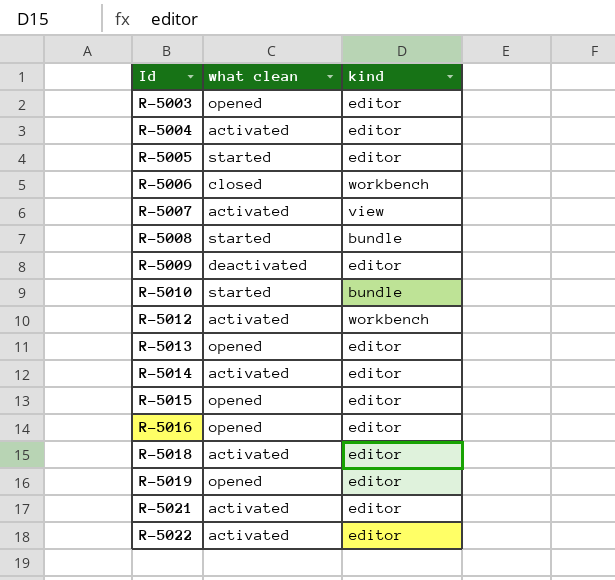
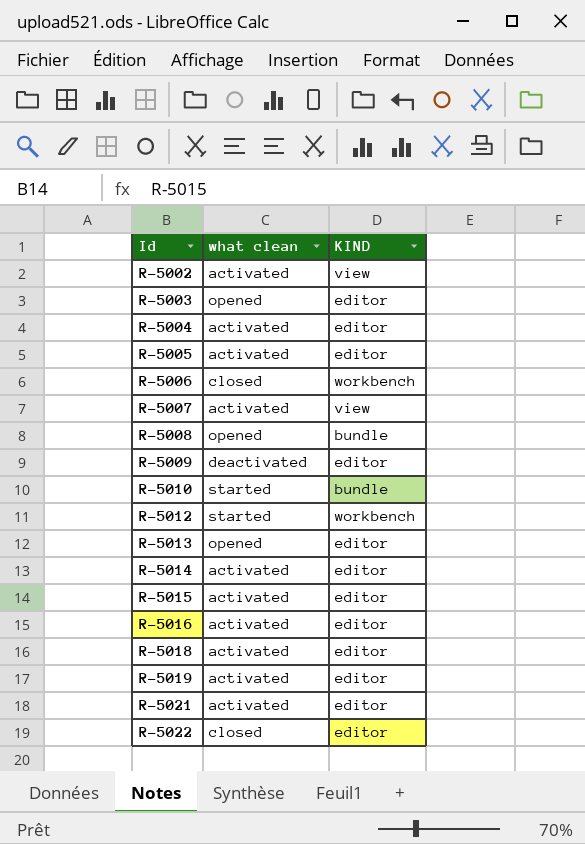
column name: kind -> KIND
row R-5002: none -> activated | view
R-5005 | what clean: started -> activated
R-5008 | what clean: started -> opened
R-5012 | what clean: activated -> started
R-5015 | what clean: opened -> activated
R-5016 | what clean: opened -> activated
R-5019 | what clean: opened -> activated
R-5022 | what clean: activated -> closed

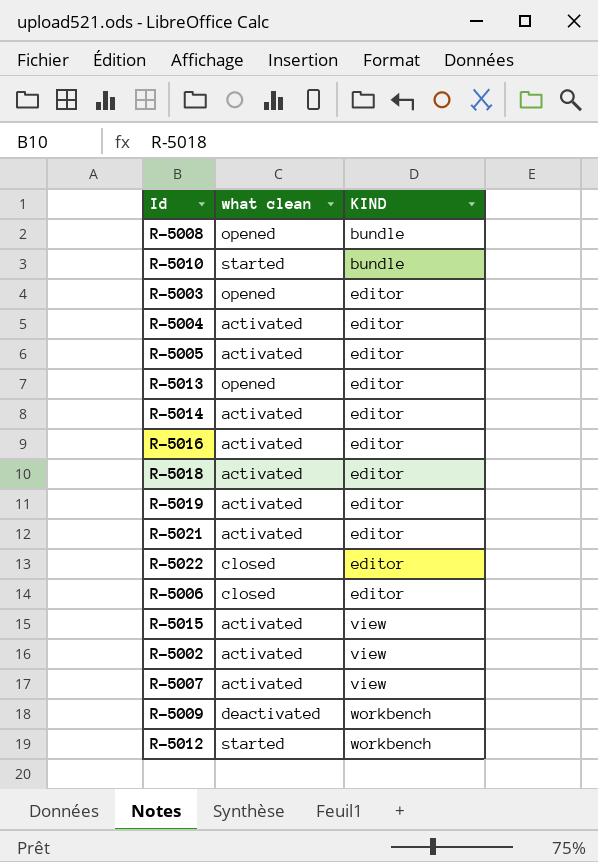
row order: Id ascending -> KIND ascending
R-5006 | KIND: workbench -> editor
R-5015 | KIND: editor -> view
R-5009 | KIND: editor -> workbench

